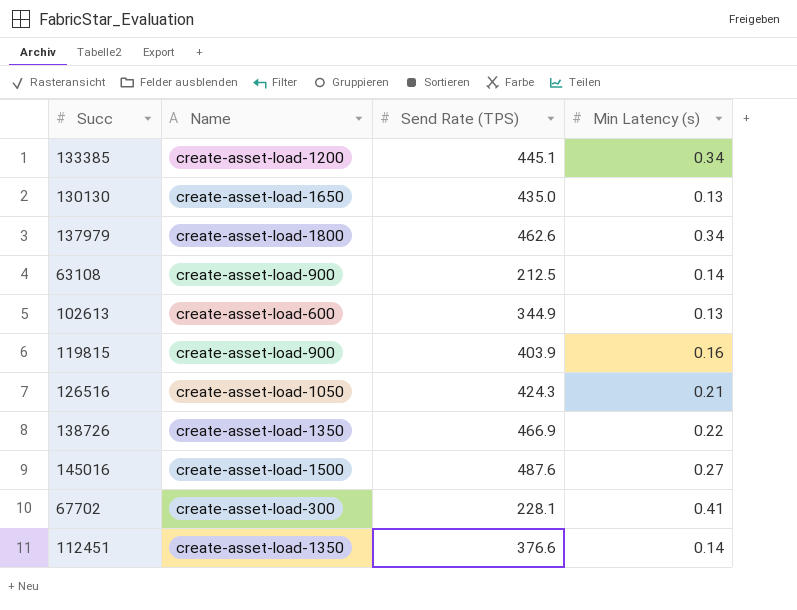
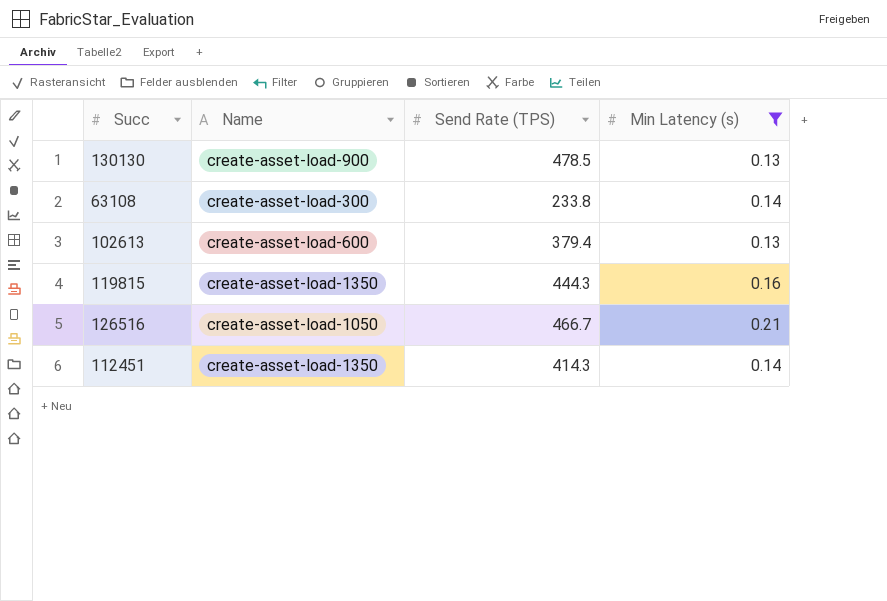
filter: none -> Min Latency (s) <= 0.21
130130 | Name: create-asset-load-1650 -> create-asset-load-900
130130 | Send Rate (TPS): 435.0 -> 478.5
63108 | Name: create-asset-load-900 -> create-asset-load-300
63108 | Send Rate (TPS): 212.5 -> 233.8
102613 | Send Rate (TPS): 344.9 -> 379.4
119815 | Name: create-asset-load-900 -> create-asset-load-1350
119815 | Send Rate (TPS): 403.9 -> 444.3
126516 | Send Rate (TPS): 424.3 -> 466.7
112451 | Send Rate (TPS): 376.6 -> 414.3

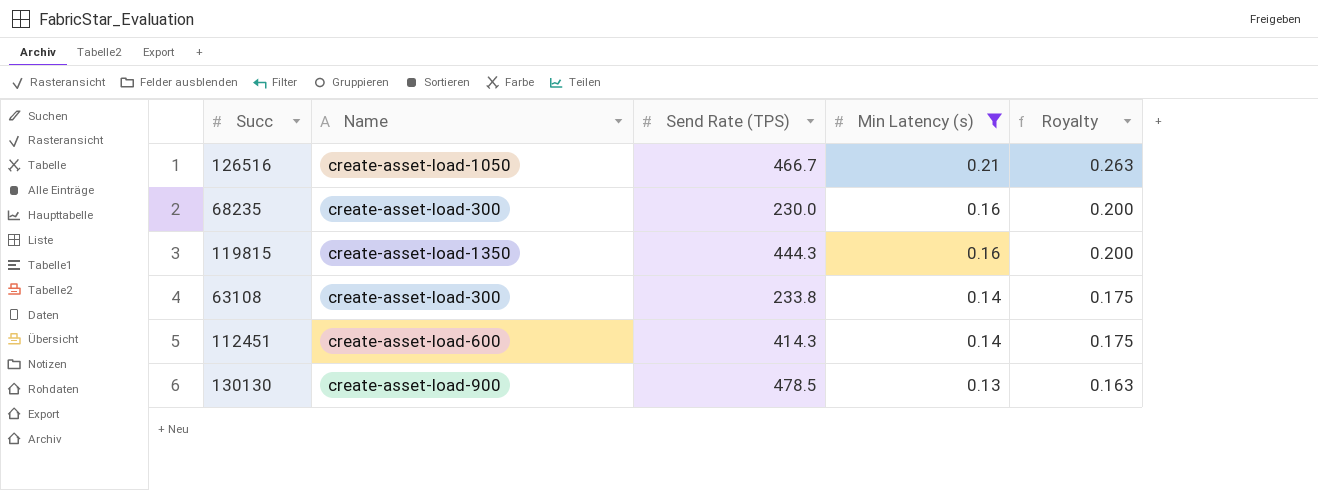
row order: none -> Min Latency (s) descending
column Royalty | formula: none -> [Min Latency (s)] * 1.25
row 102613: create-asset-load-600 | 379.4 | 0.13 -> none
row 68235: none -> create-asset-load-300 | 230.0 | 0.16 | 0.200
112451 | Name: create-asset-load-1350 -> create-asset-load-600

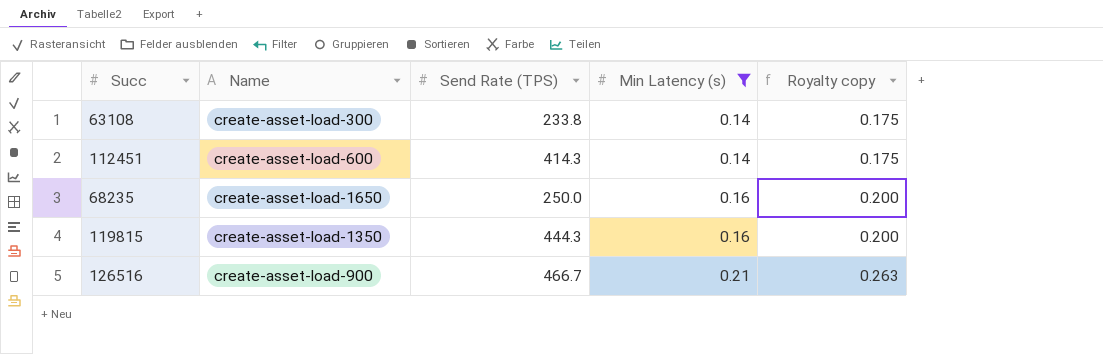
row order: Min Latency (s) descending -> Min Latency (s) ascending
column name: Royalty -> Royalty copy
row 130130: create-asset-load-900 | 478.5 | 0.13 | 0.163 -> none
68235 | Name: create-asset-load-300 -> create-asset-load-1650
68235 | Send Rate (TPS): 230.0 -> 250.0
126516 | Name: create-asset-load-1050 -> create-asset-load-900

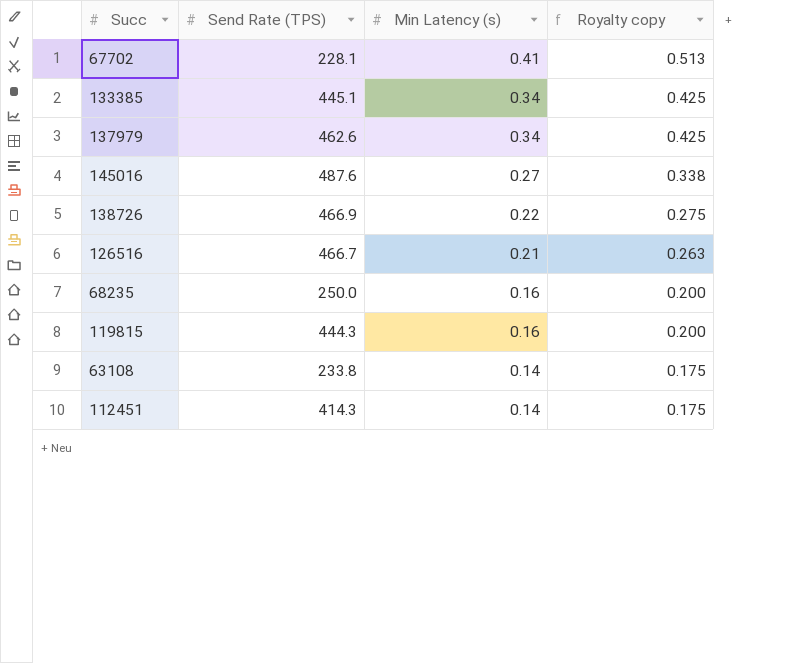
filter: Min Latency (s) <= 0.21 -> none
row order: Min Latency (s) ascending -> Min Latency (s) descending
column Name | position: 2 -> none

